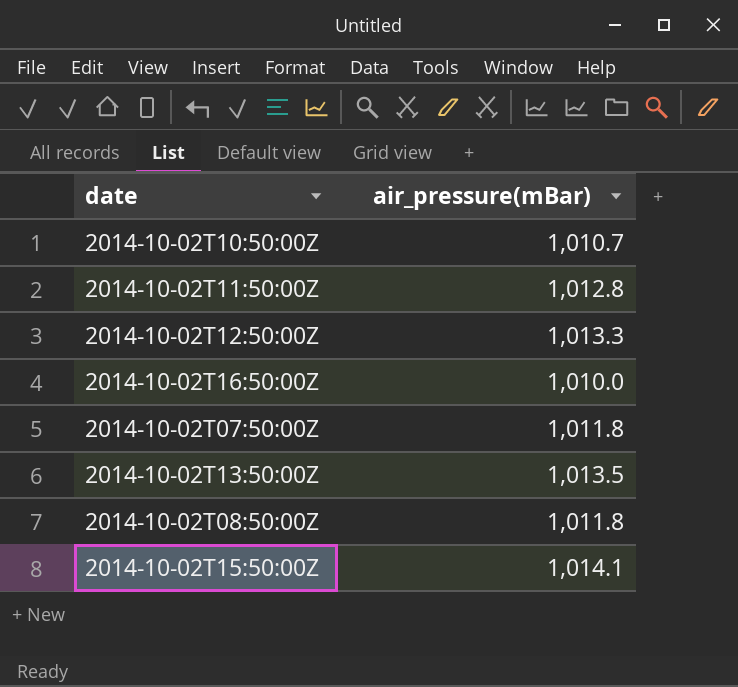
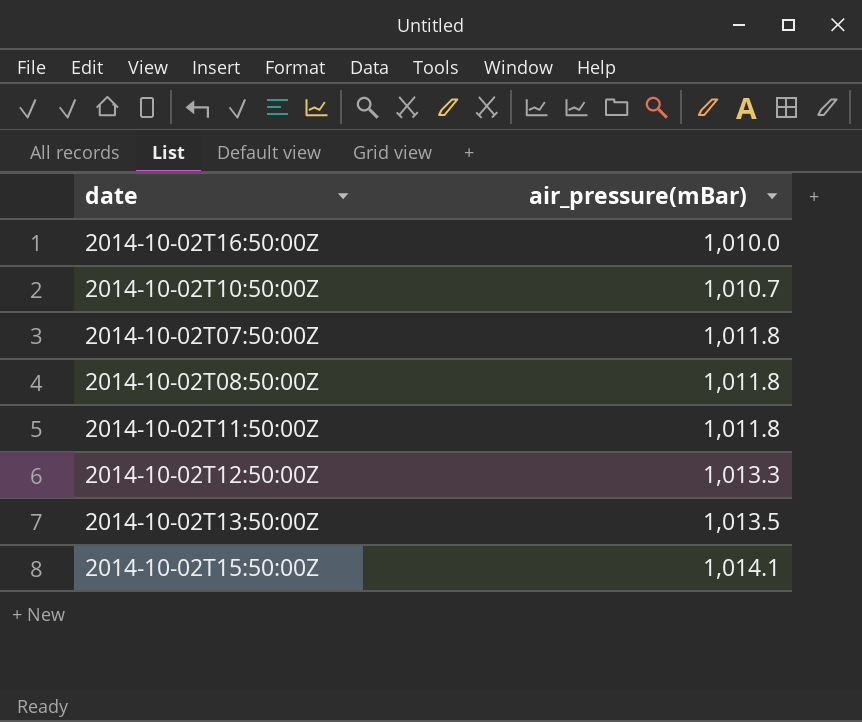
row order: none -> air_pressure(mBar) ascending
2014-10-02T11:50:00Z | air_pressure(mBar): 1,012.8 -> 1,011.8

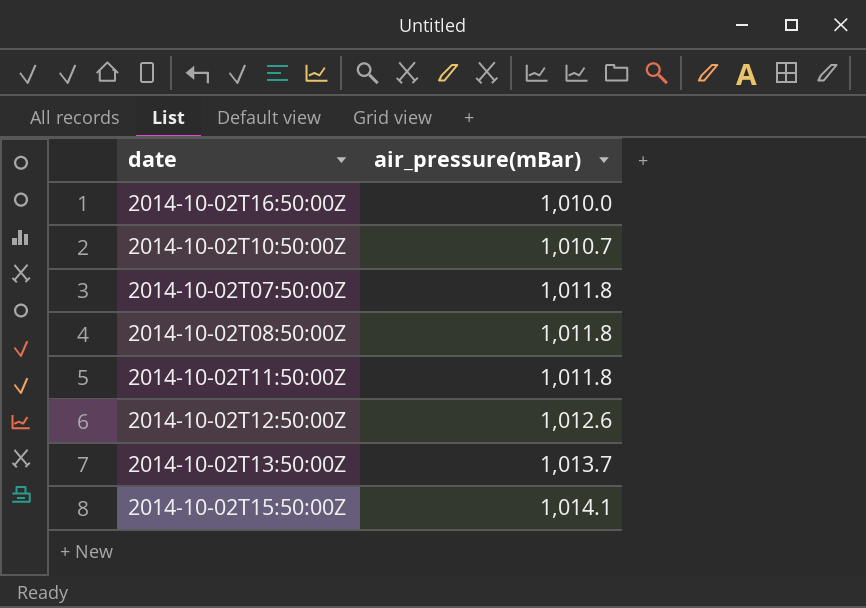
2014-10-02T12:50:00Z | air_pressure(mBar): 1,013.3 -> 1,012.6
2014-10-02T13:50:00Z | air_pressure(mBar): 1,013.5 -> 1,013.7

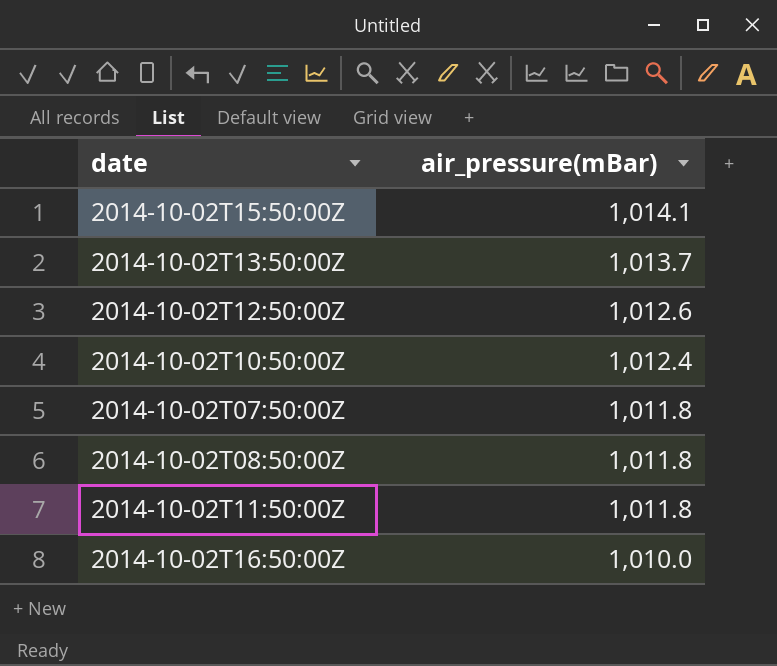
row order: air_pressure(mBar) ascending -> air_pressure(mBar) descending
2014-10-02T10:50:00Z | air_pressure(mBar): 1,010.7 -> 1,012.4

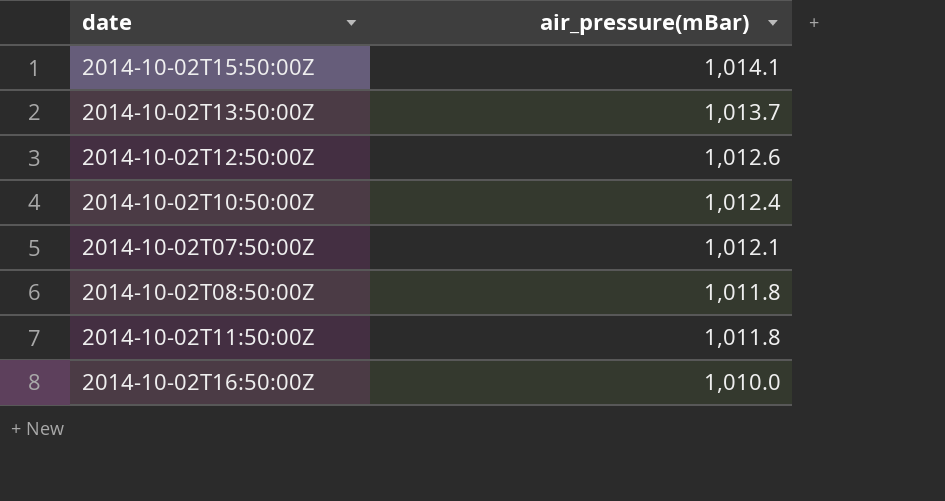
2014-10-02T07:50:00Z | air_pressure(mBar): 1,011.8 -> 1,012.1

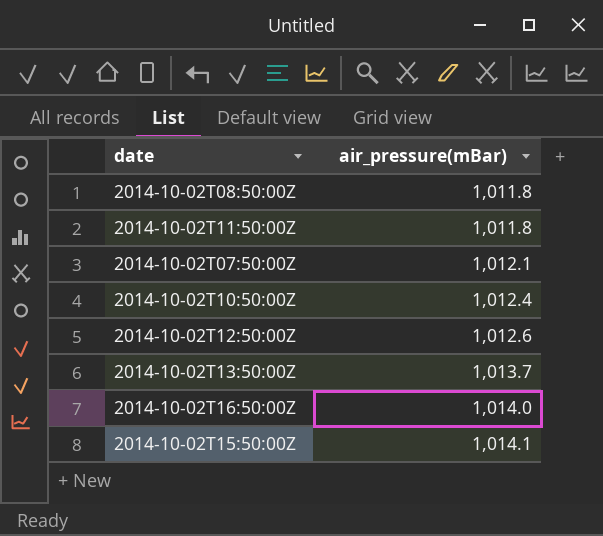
row order: air_pressure(mBar) descending -> air_pressure(mBar) ascending
2014-10-02T16:50:00Z | air_pressure(mBar): 1,010.0 -> 1,014.0

